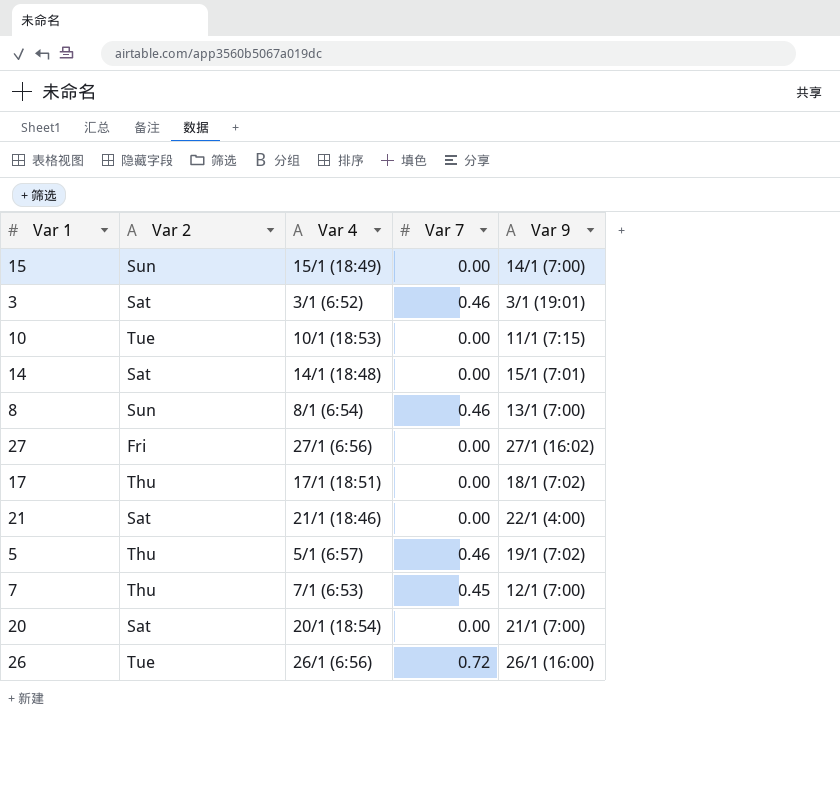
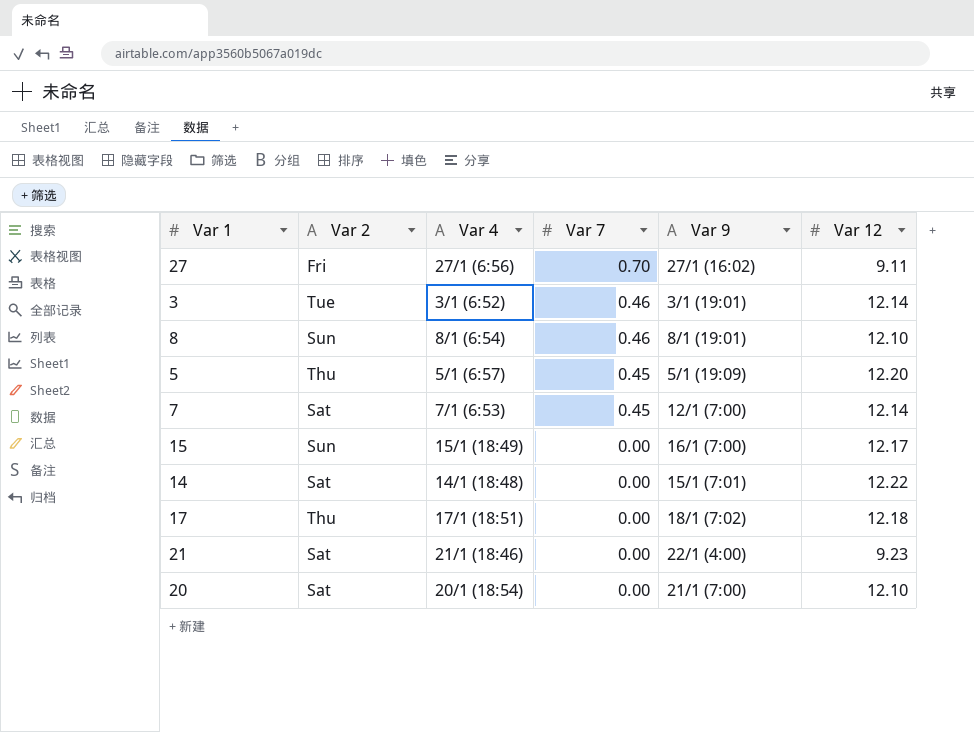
row order: none -> Var 7 descending
column Var 12 | position: none -> 6
row 10: Tue | 10/1 (18:53) | 0.00 | 11/1 (7:15) -> none
row 26: Tue | 26/1 (6:56) | 0.72 | 26/1 (16:00) -> none
27 | Var 7: 0.00 -> 0.70
3 | Var 2: Sat -> Tue
8 | Var 9: 13/1 (7:00) -> 8/1 (19:01)
5 | Var 7: 0.46 -> 0.45
5 | Var 9: 19/1 (7:02) -> 5/1 (19:09)
7 | Var 2: Thu -> Sat
15 | Var 9: 14/1 (7:00) -> 16/1 (7:00)

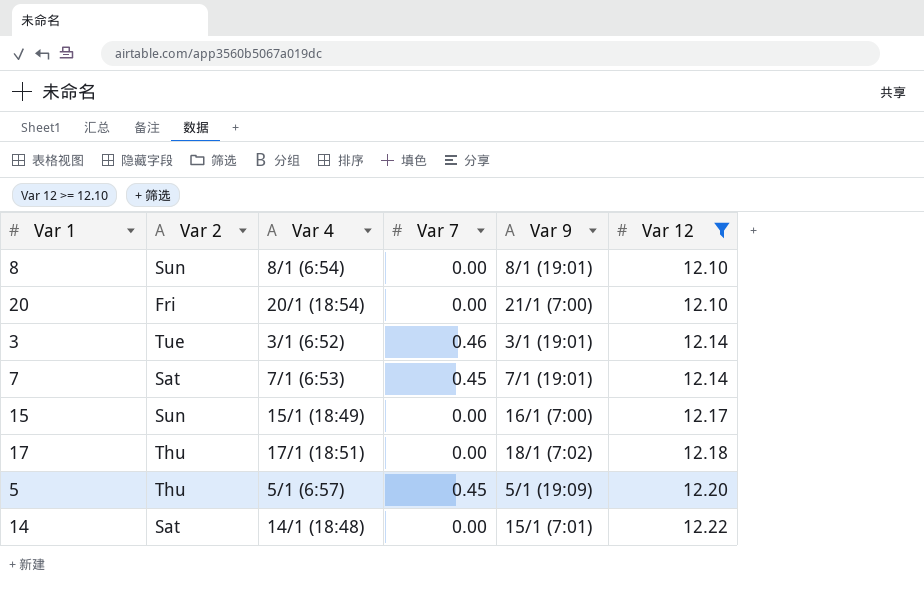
filter: none -> Var 12 >= 12.10
row order: Var 7 descending -> Var 12 ascending
8 | Var 7: 0.46 -> 0.00
20 | Var 2: Sat -> Fri
7 | Var 9: 12/1 (7:00) -> 7/1 (19:01)

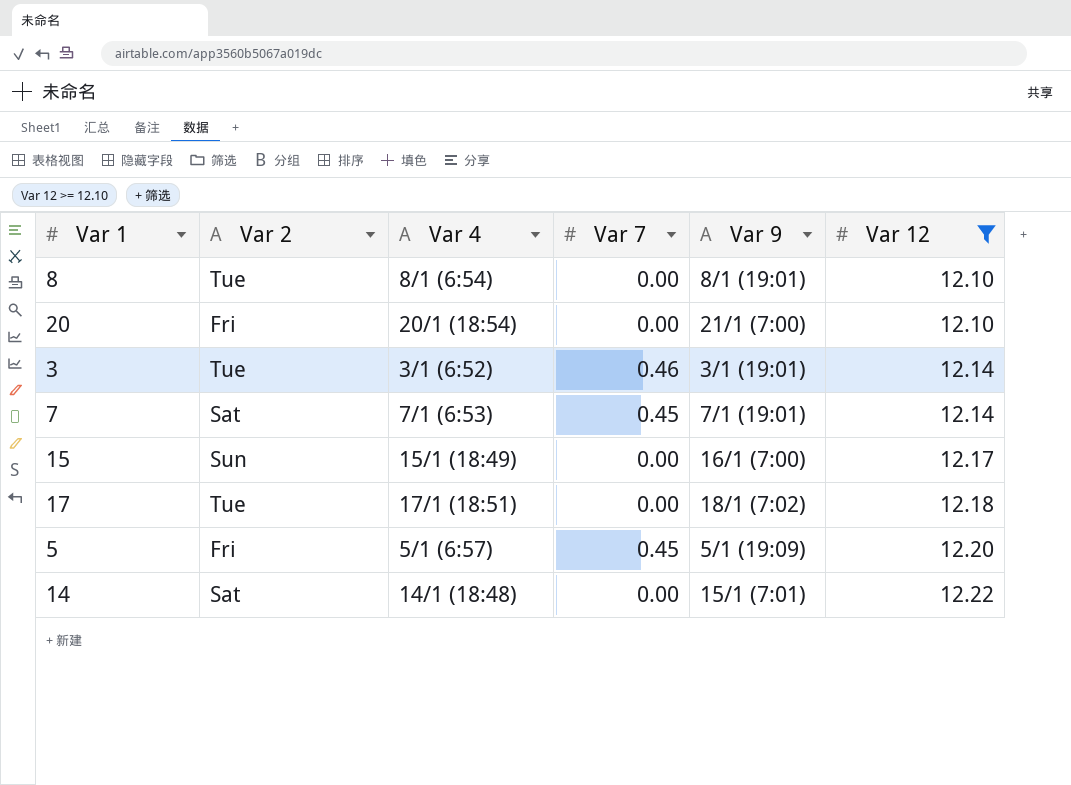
8 | Var 2: Sun -> Tue
17 | Var 2: Thu -> Tue
5 | Var 2: Thu -> Fri

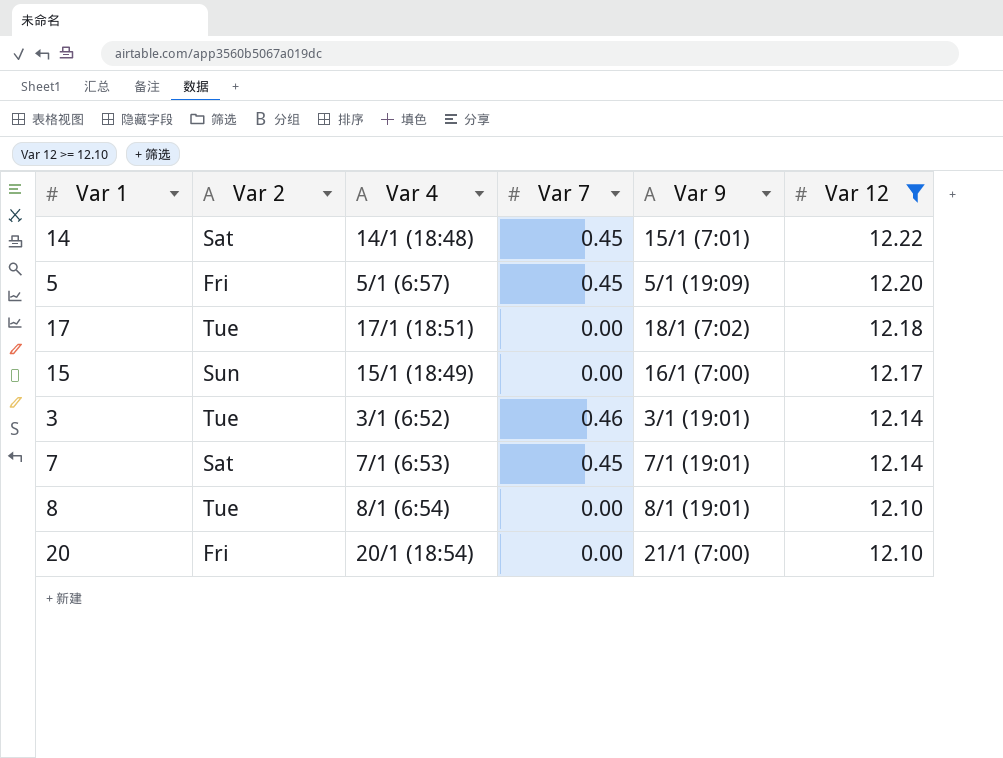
row order: Var 12 ascending -> Var 12 descending
14 | Var 7: 0.00 -> 0.45

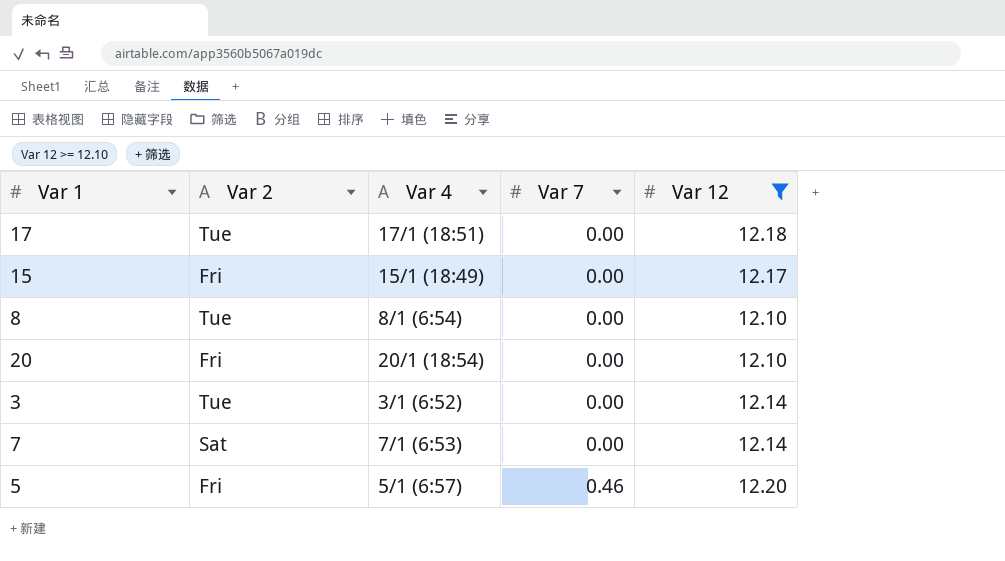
row order: Var 12 descending -> Var 7 ascending
column Var 9 | position: 5 -> none
row 14: Sat | 14/1 (18:48) | 0.45 | 15/1 (7:01) | 12.22 -> none
15 | Var 2: Sun -> Fri
3 | Var 7: 0.46 -> 0.00
7 | Var 7: 0.45 -> 0.00
5 | Var 7: 0.45 -> 0.46

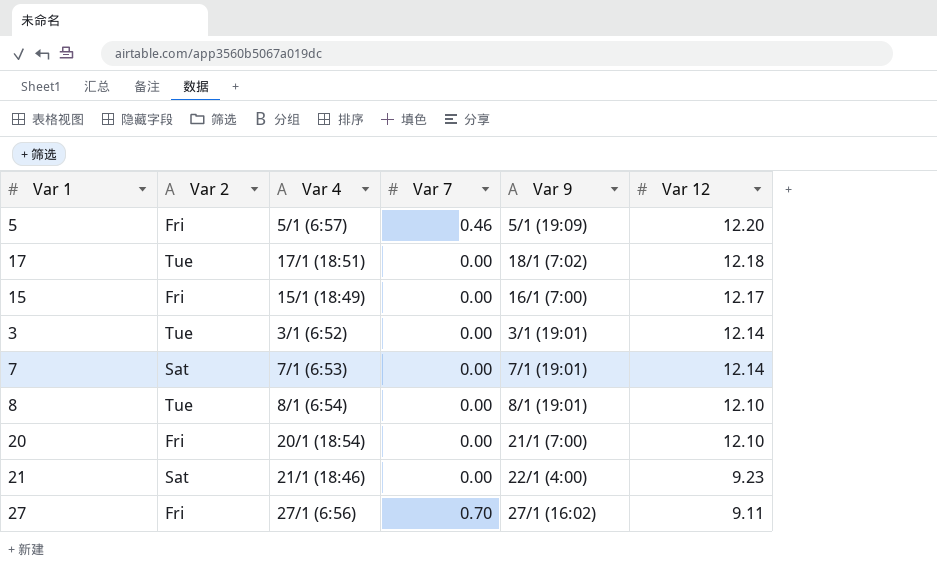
filter: Var 12 >= 12.10 -> none
row order: Var 7 ascending -> Var 12 descending
column Var 9 | position: none -> 5

